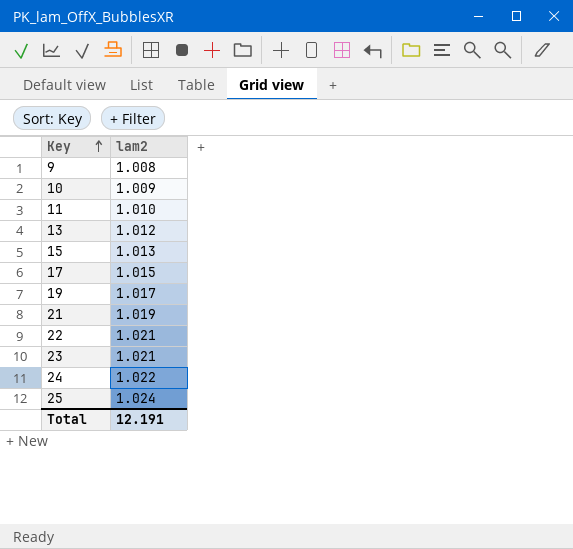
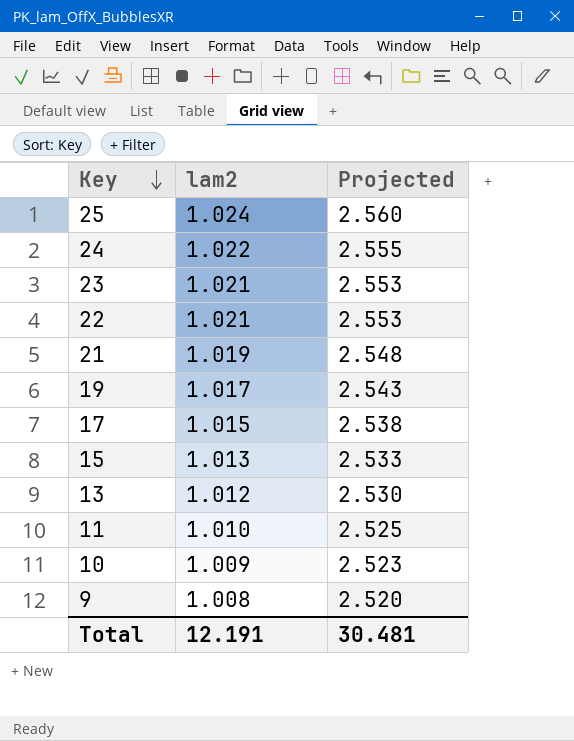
row order: Key ascending -> Key descending
column Projected | formula: none -> [lam2] * 2.5

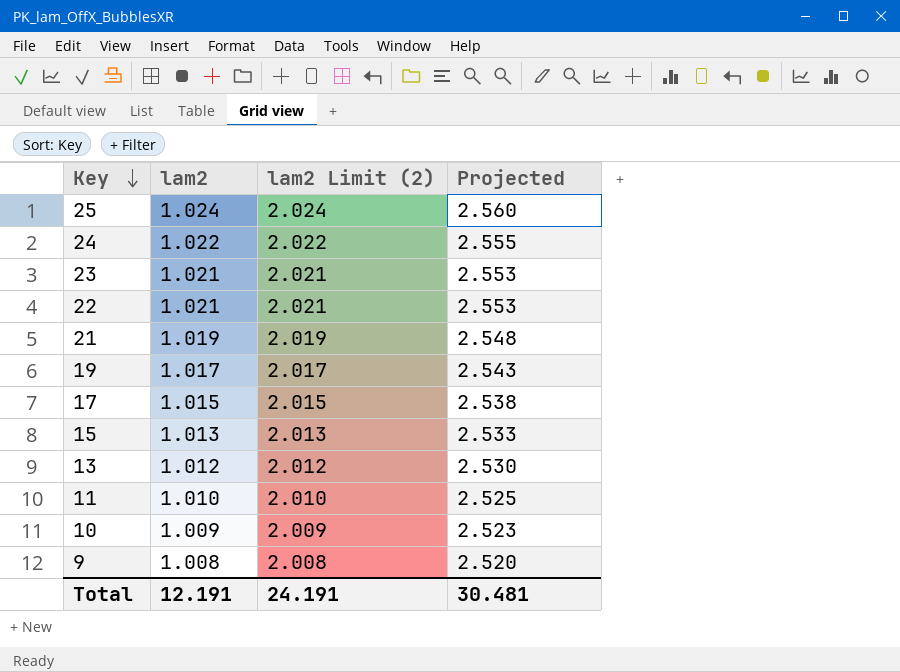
column lam2 Limit (2) | formula: none -> [lam2] + 1

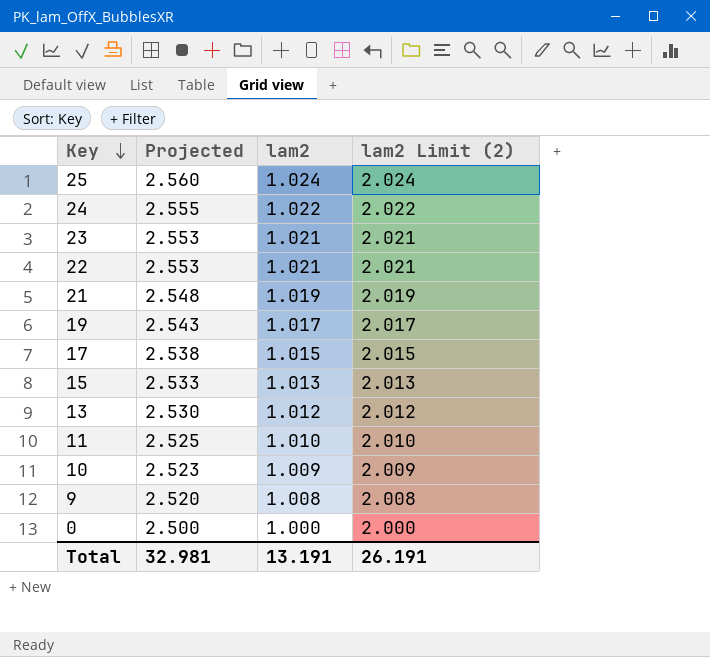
column Projected | position: 4 -> 2
row 0: none -> 2.500 | 1.000 | 2.000
Total | Projected: 30.481 -> 32.981
Total | lam2: 12.191 -> 13.191
Total | lam2 Limit (2): 24.191 -> 26.191

